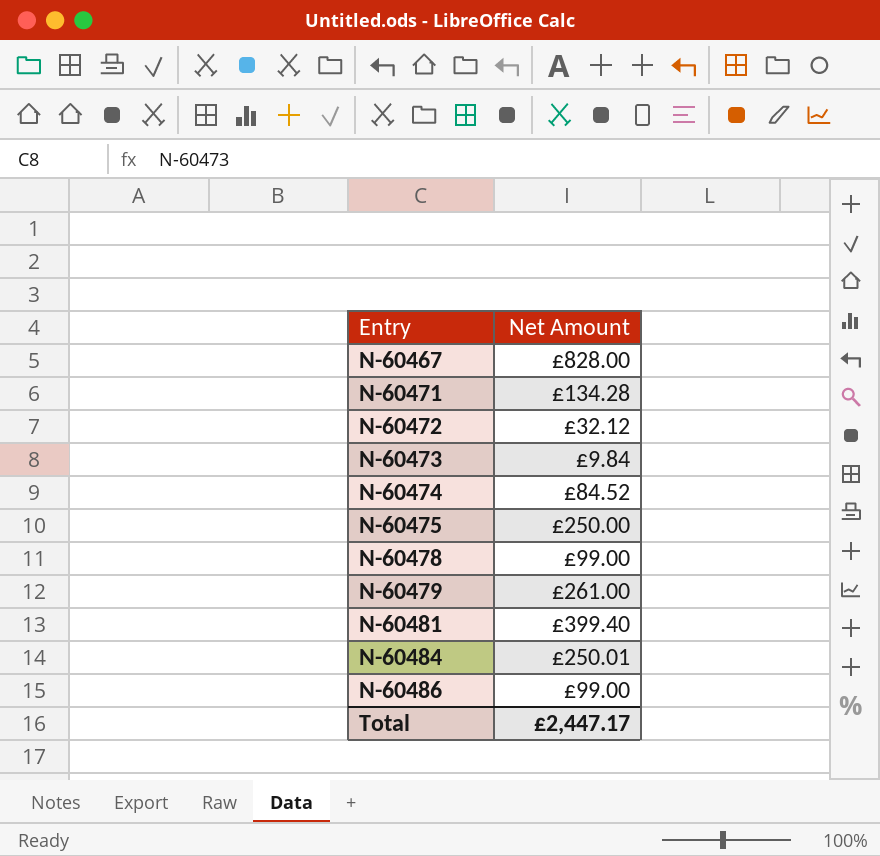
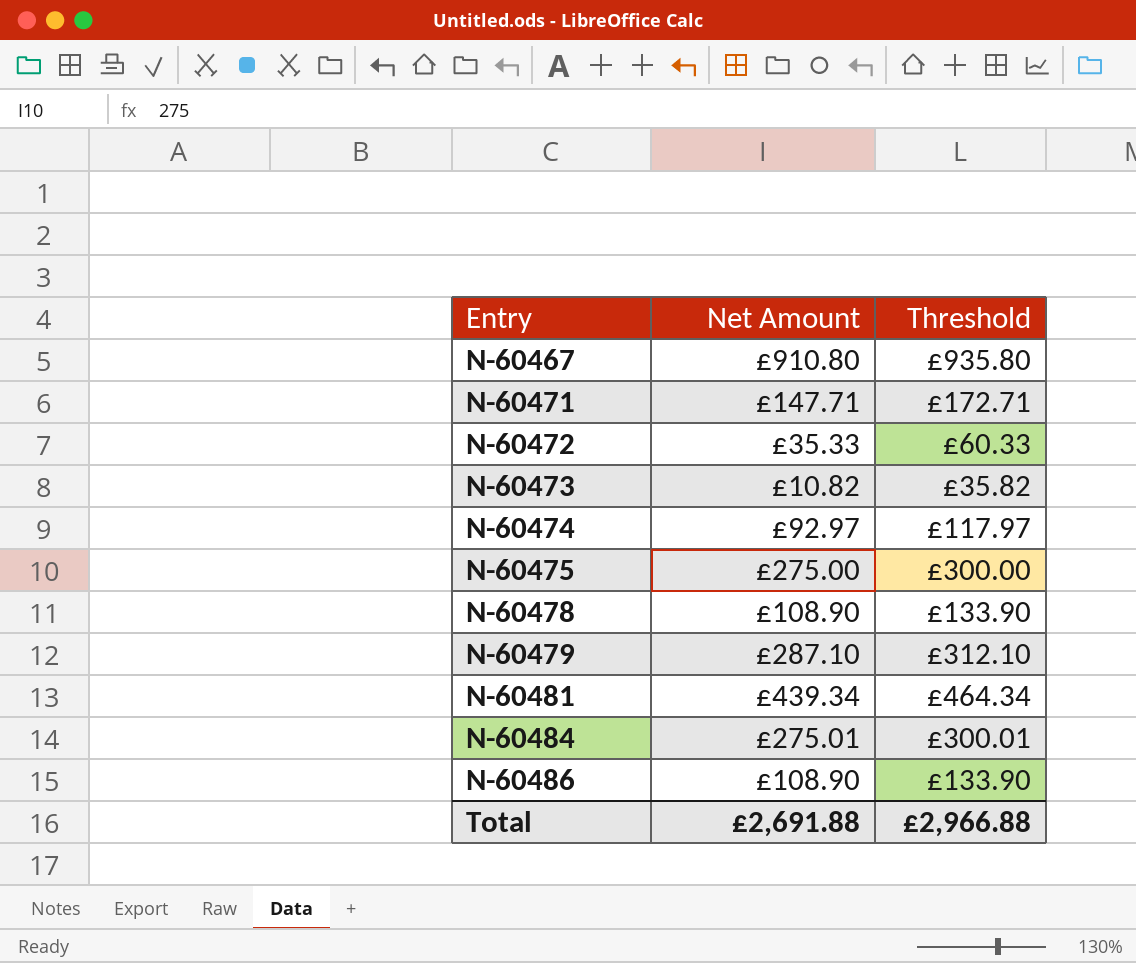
column Threshold | formula: none -> [Net Amount] + 25
N-60467 | Net Amount: £828.00 -> £910.80
N-60471 | Net Amount: £134.28 -> £147.71
N-60472 | Net Amount: £32.12 -> £35.33
N-60473 | Net Amount: £9.84 -> £10.82
N-60474 | Net Amount: £84.52 -> £92.97
N-60475 | Net Amount: £250.00 -> £275.00
N-60478 | Net Amount: £99.00 -> £108.90
N-60479 | Net Amount: £261.00 -> £287.10
N-60481 | Net Amount: £399.40 -> £439.34
N-60484 | Net Amount: £250.01 -> £275.01
N-60486 | Net Amount: £99.00 -> £108.90
Total | Net Amount: £2,447.17 -> £2,691.88

